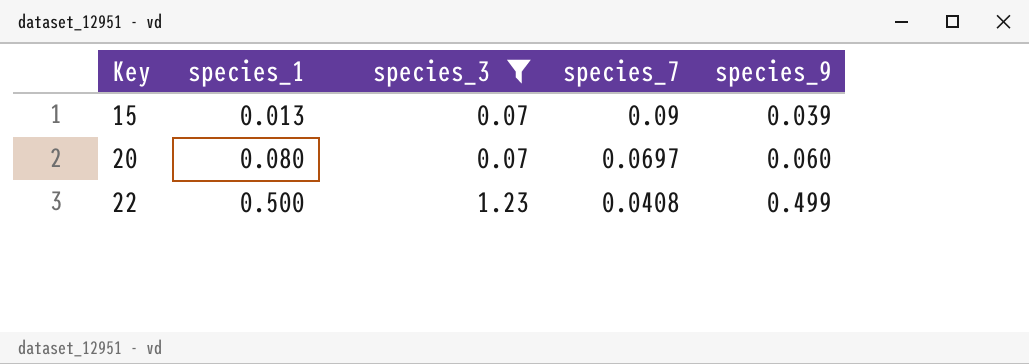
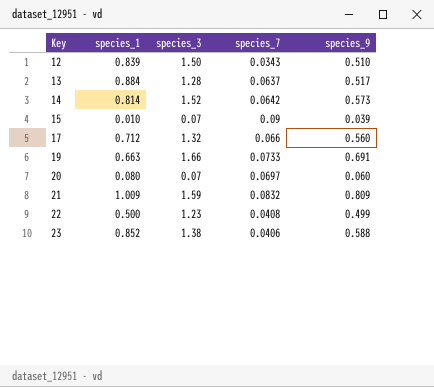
filter: species_3 <= 1.23 -> none
15 | species_1: 0.013 -> 0.010

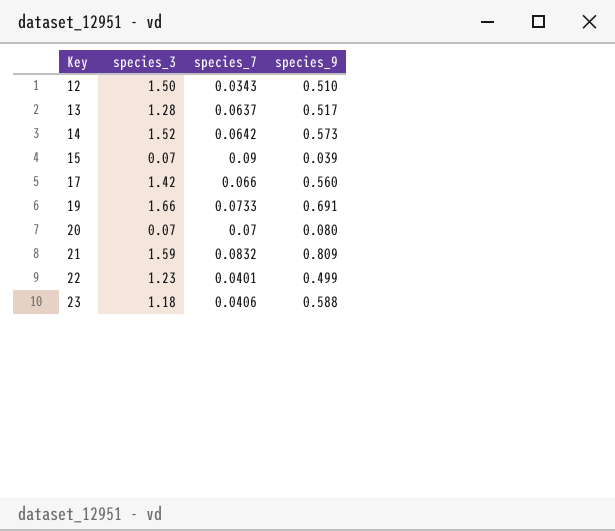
column species_1 | position: 2 -> none
17 | species_3: 1.32 -> 1.42
20 | species_7: 0.0697 -> 0.07
20 | species_9: 0.060 -> 0.080
22 | species_7: 0.0408 -> 0.0401
23 | species_3: 1.38 -> 1.18

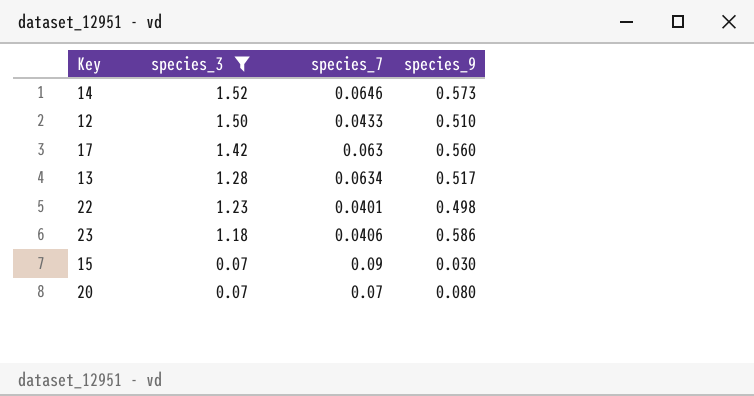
filter: none -> species_3 <= 1.52
row order: Key ascending -> species_3 descending
14 | species_7: 0.0642 -> 0.0646
12 | species_7: 0.0343 -> 0.0433
17 | species_7: 0.066 -> 0.063
13 | species_7: 0.0637 -> 0.0634
22 | species_9: 0.499 -> 0.498
23 | species_9: 0.588 -> 0.586
15 | species_9: 0.039 -> 0.030

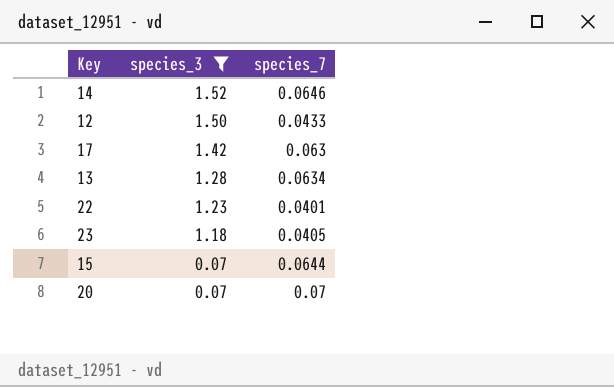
column species_9 | position: 4 -> none
23 | species_7: 0.0406 -> 0.0405
15 | species_7: 0.09 -> 0.0644

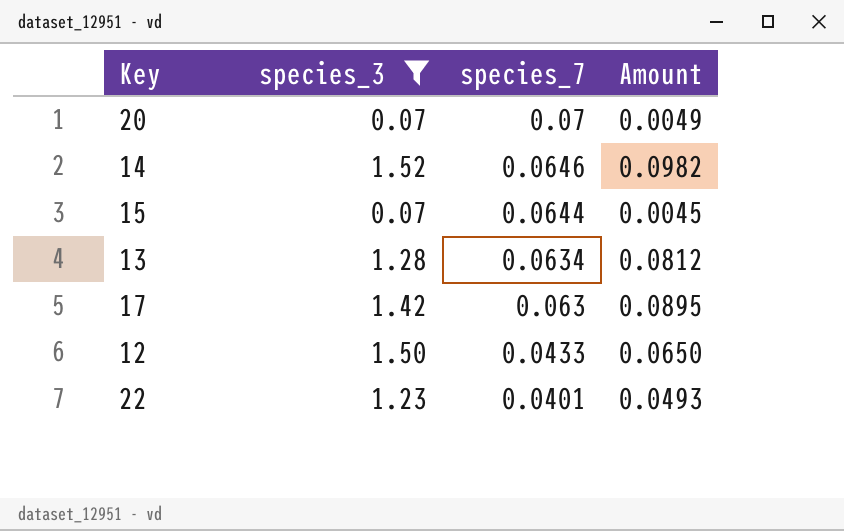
row order: species_3 descending -> species_7 descending
column Amount | formula: none -> [species_3] * [species_7]
row 23: 1.18 | 0.0405 -> none

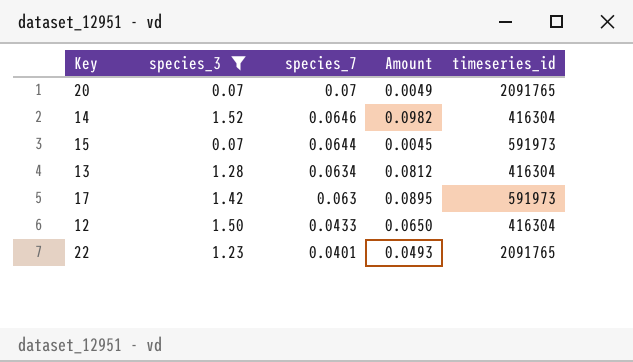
column timeseries_id | position: none -> 5

